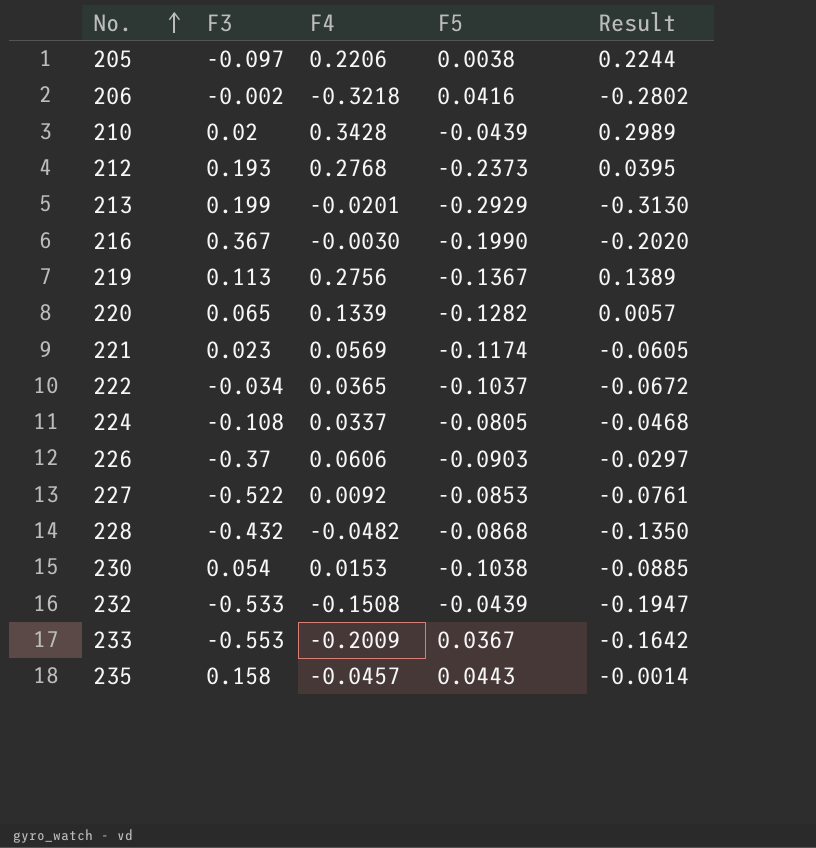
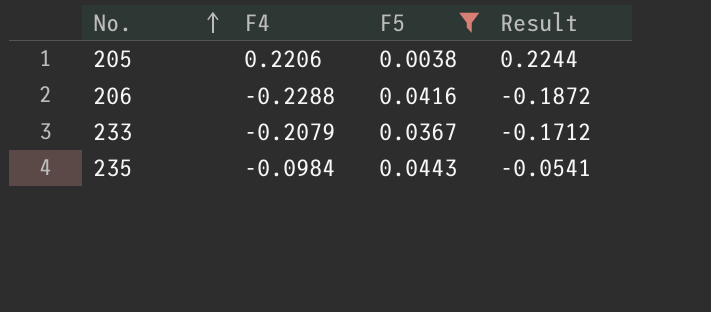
filter: none -> F5 >= 0.0038
column F3 | position: 2 -> none
206 | F4: -0.3218 -> -0.2288
206 | Result: -0.2802 -> -0.1872
233 | F4: -0.2009 -> -0.2079
233 | Result: -0.1642 -> -0.1712
235 | F4: -0.0457 -> -0.0984
235 | Result: -0.0014 -> -0.0541

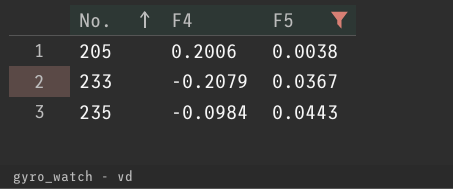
column Result | formula: [F4] + [F5] -> none
row 206: -0.2288 | 0.0416 | -0.1872 -> none
205 | F4: 0.2206 -> 0.2006

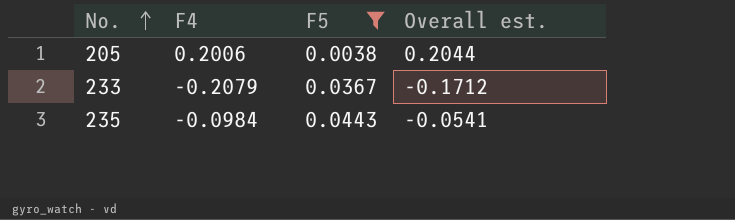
column Overall est. | formula: none -> [F4] + [F5]

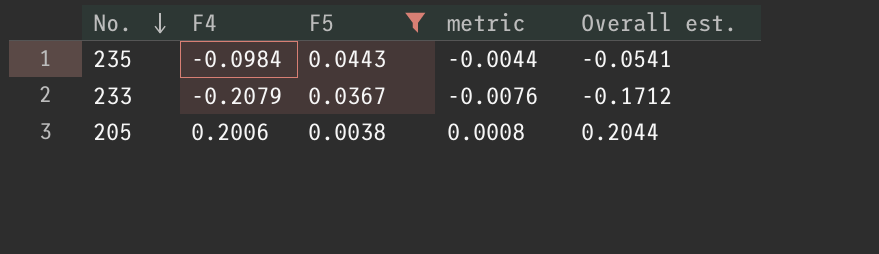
row order: No. ascending -> No. descending
column metric | formula: none -> [F4] * [F5]

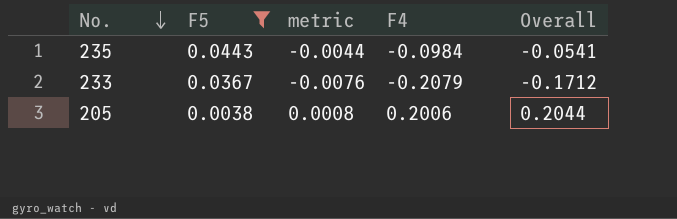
column F4 | position: 2 -> 4
column name: Overall est. -> Overall

